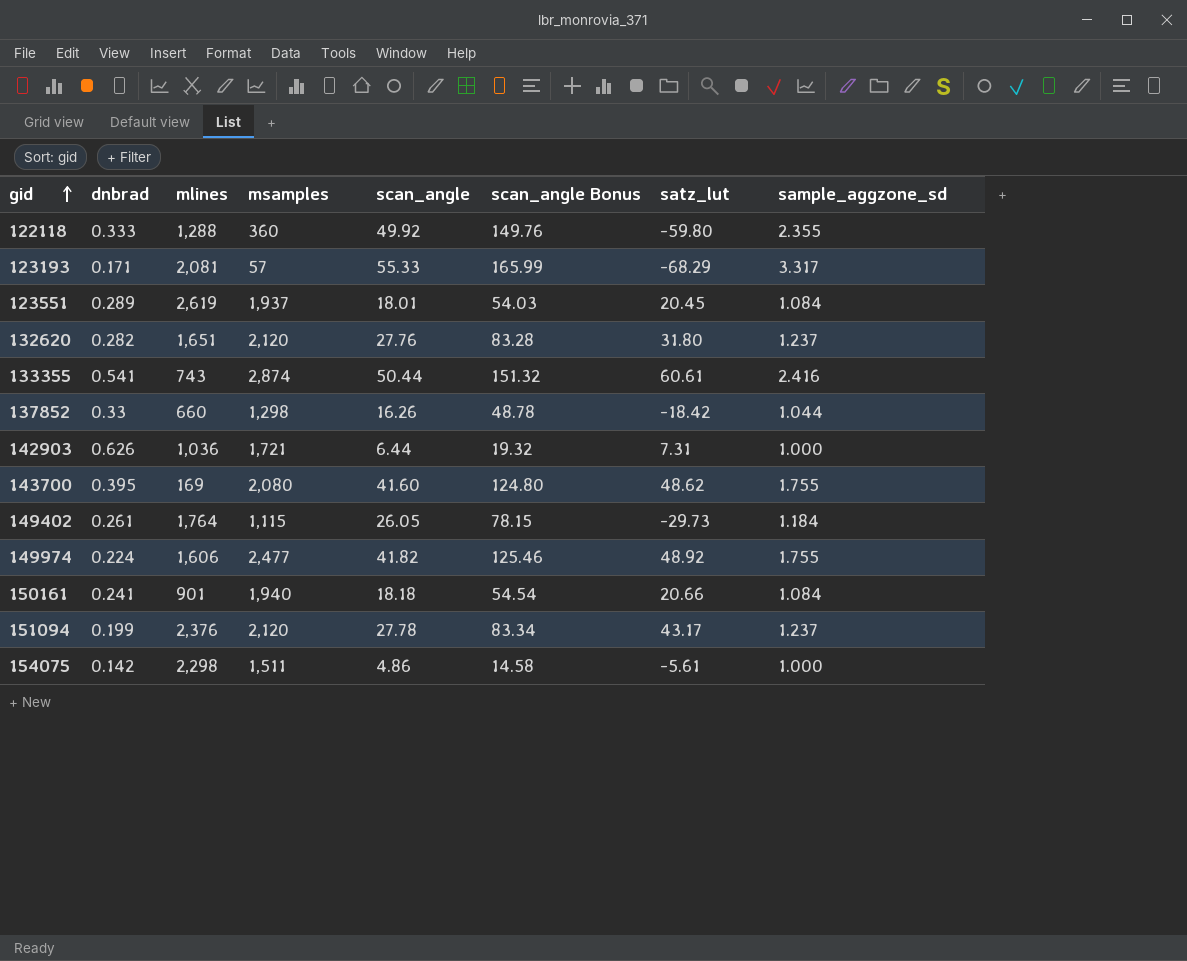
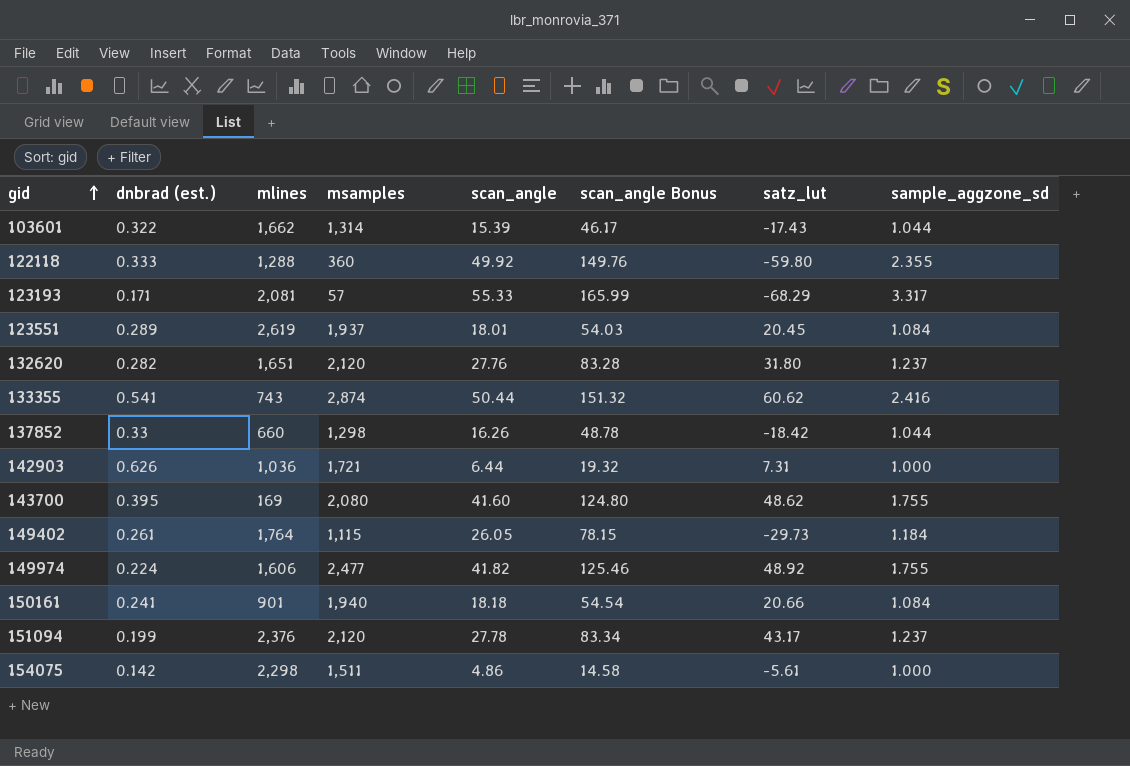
column name: dnbrad -> dnbrad (est.)
row 103601: none -> 0.322 | 1,662 | 1,314 | 15.39 | 46.17 | -17.43 | 1.044
133355 | satz_lut: 60.61 -> 60.62

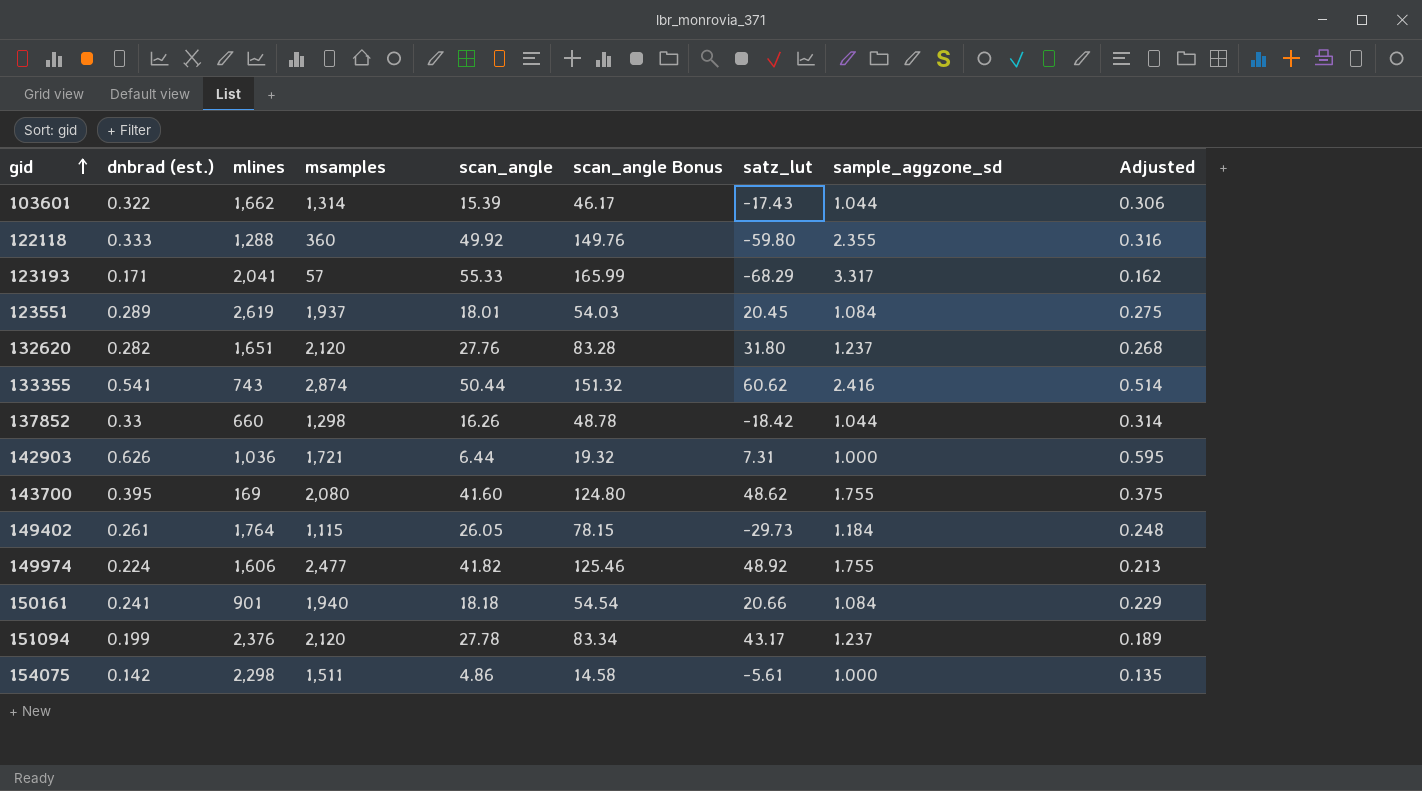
column Adjusted | formula: none -> [dnbrad (est.)] * 0.95
123193 | mlines: 2,081 -> 2,041

